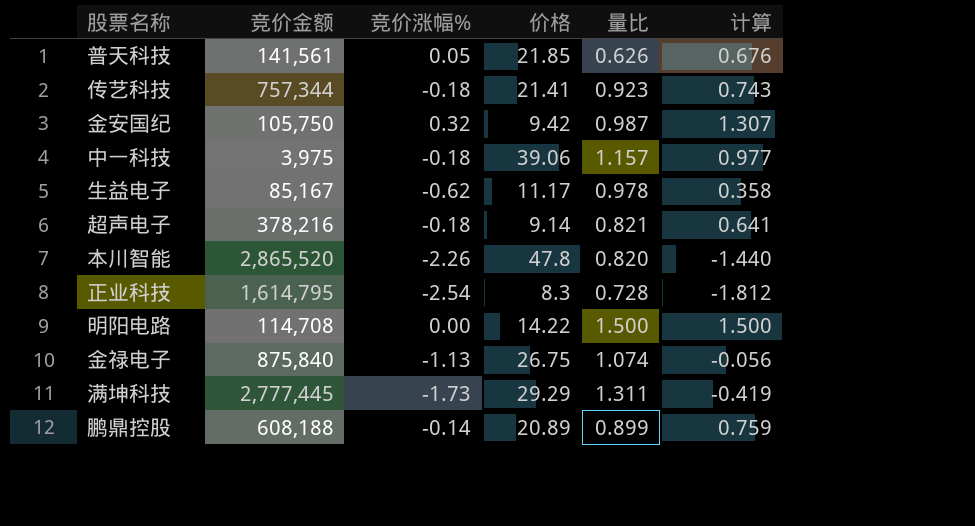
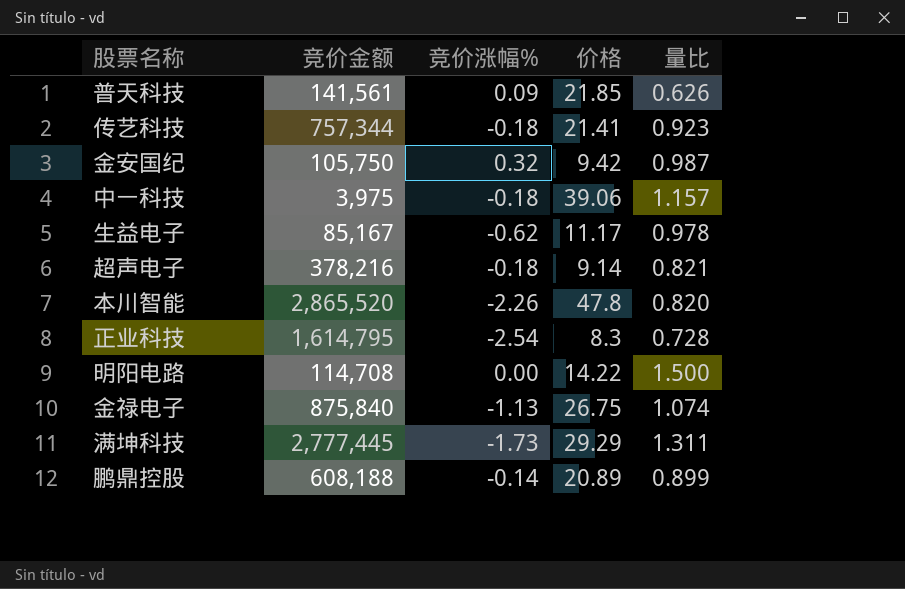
column 计算 | formula: [竞价涨幅%] + [量比] -> none
普天科技 | 竞价涨幅%: 0.05 -> 0.09

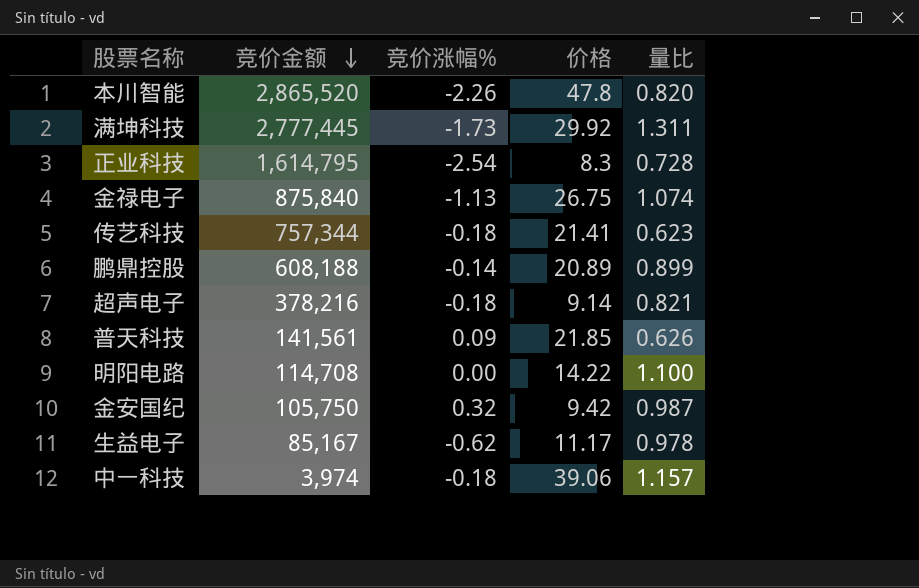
row order: none -> 竞价金额 descending
满坤科技 | 价格: 29.29 -> 29.92
传艺科技 | 量比: 0.923 -> 0.623
明阳电路 | 量比: 1.500 -> 1.100
中一科技 | 竞价金额: 3,975 -> 3,974

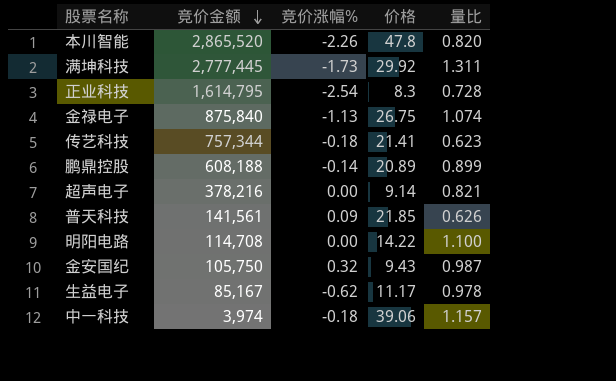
超声电子 | 竞价涨幅%: -0.18 -> 0.00
金安国纪 | 价格: 9.42 -> 9.43

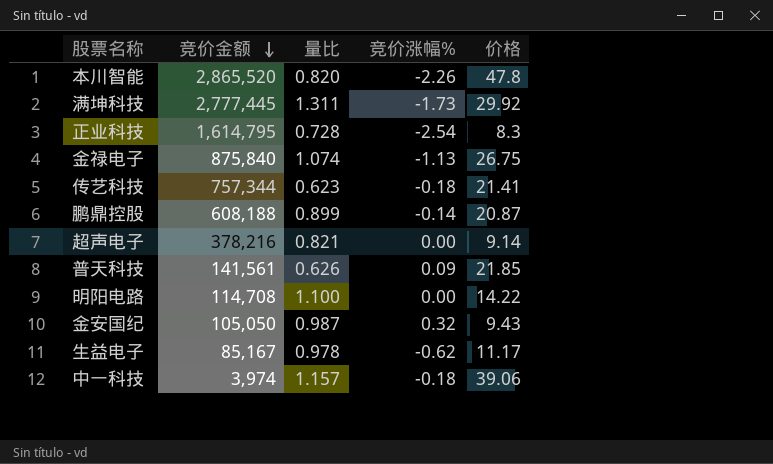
column 量比 | position: 5 -> 3
鹏鼎控股 | 价格: 20.89 -> 20.87
金安国纪 | 竞价金额: 105,750 -> 105,050

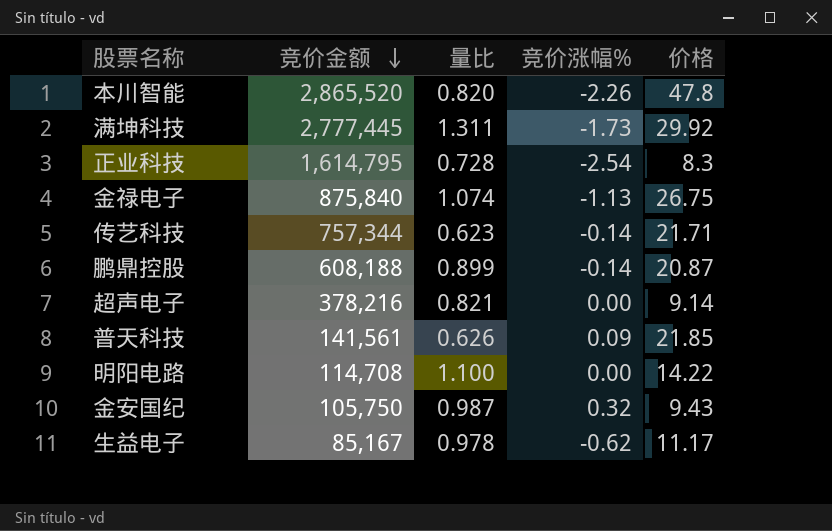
row 中一科技: 3,974 | 1.157 | -0.18 | 39.06 -> none
传艺科技 | 竞价涨幅%: -0.18 -> -0.14
传艺科技 | 价格: 21.41 -> 21.71
金安国纪 | 竞价金额: 105,050 -> 105,750

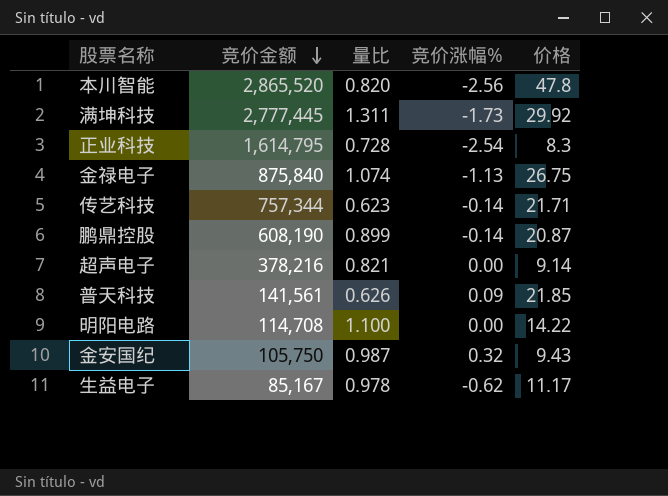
本川智能 | 竞价涨幅%: -2.26 -> -2.56
鹏鼎控股 | 竞价金额: 608,188 -> 608,190

